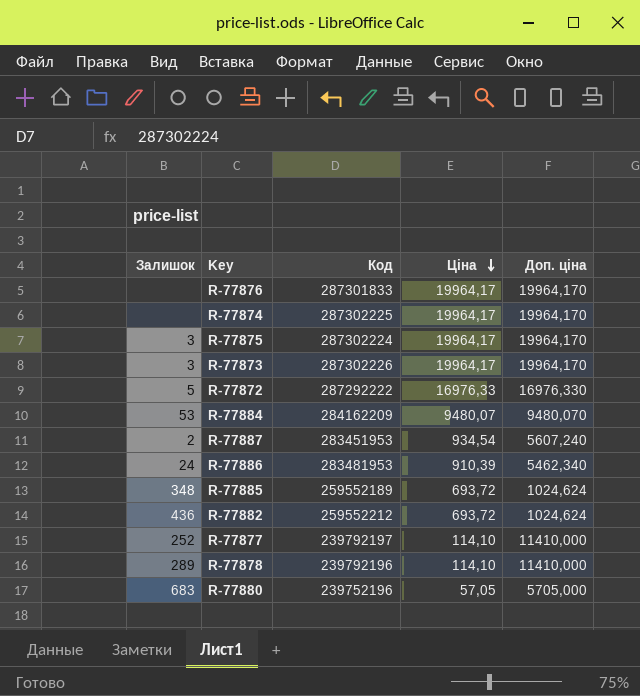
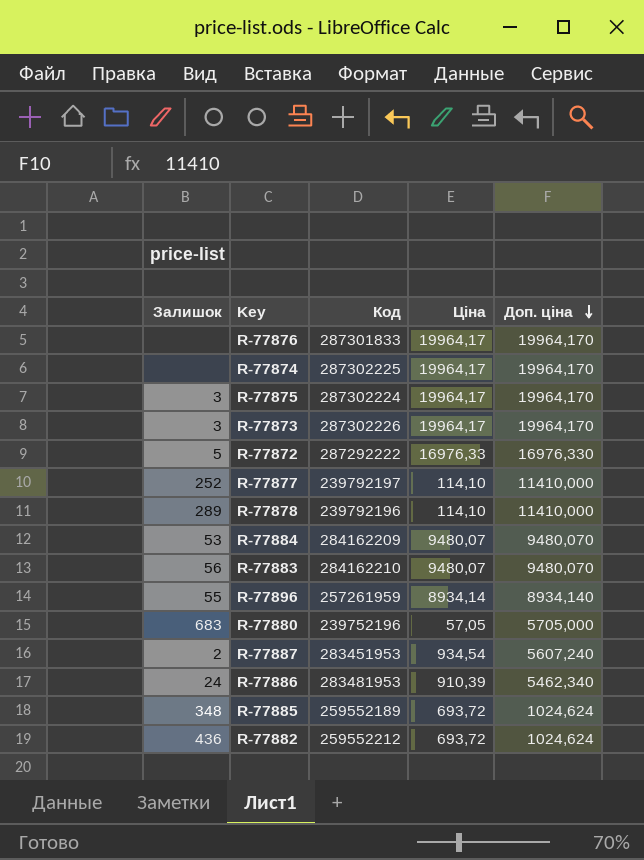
row order: Ціна descending -> Доп. ціна descending
row R-77883: none -> 56 | 284162210 | 9480,07 | 9480,070
row R-77896: none -> 55 | 257261959 | 8934,14 | 8934,140

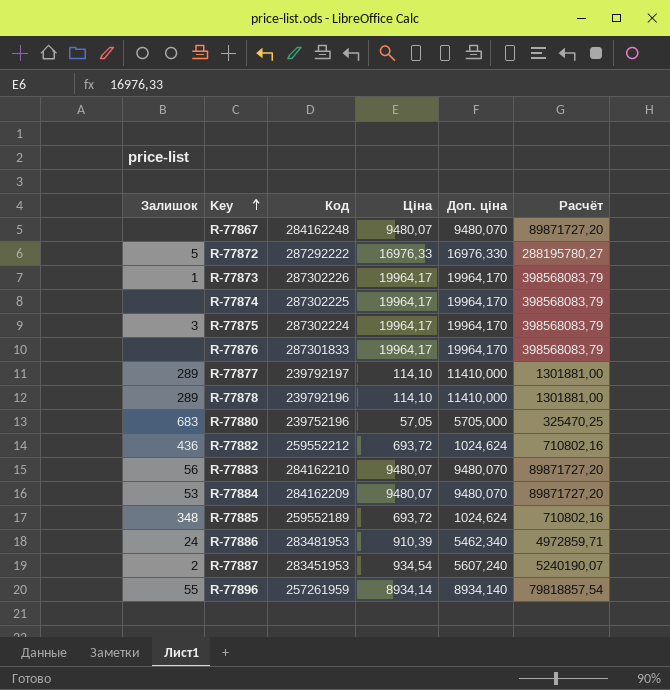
row order: Доп. ціна descending -> Key ascending
column Расчёт | formula: none -> [Ціна] * [Доп. ціна]
row R-77867: none -> none | 284162248 | 9480,07 | 9480,070 | 89871727,20
R-77873 | Залишок: 3 -> 1
R-77877 | Залишок: 252 -> 289

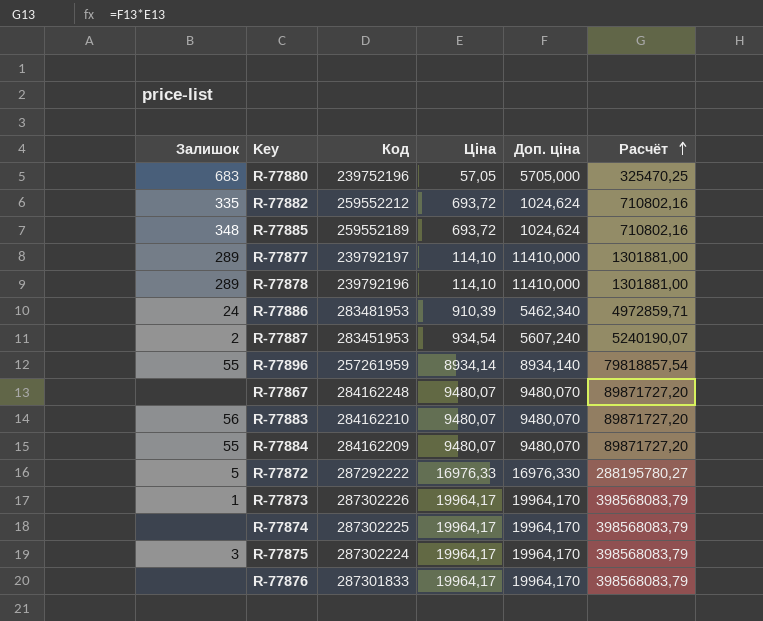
row order: Key ascending -> Расчёт ascending
R-77882 | Залишок: 436 -> 335
R-77884 | Залишок: 53 -> 55

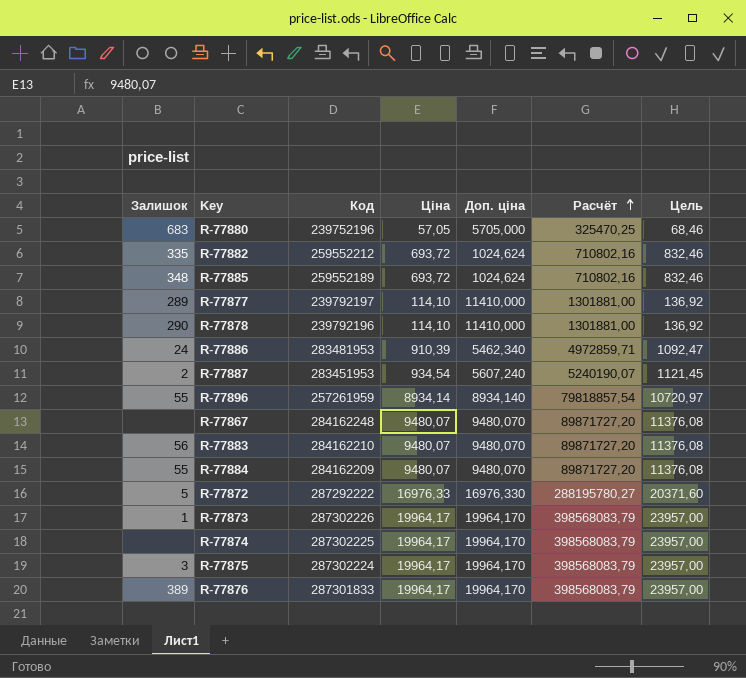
column Цель | formula: none -> [Ціна] * 1,2
R-77878 | Залишок: 289 -> 290
R-77876 | Залишок: none -> 389

